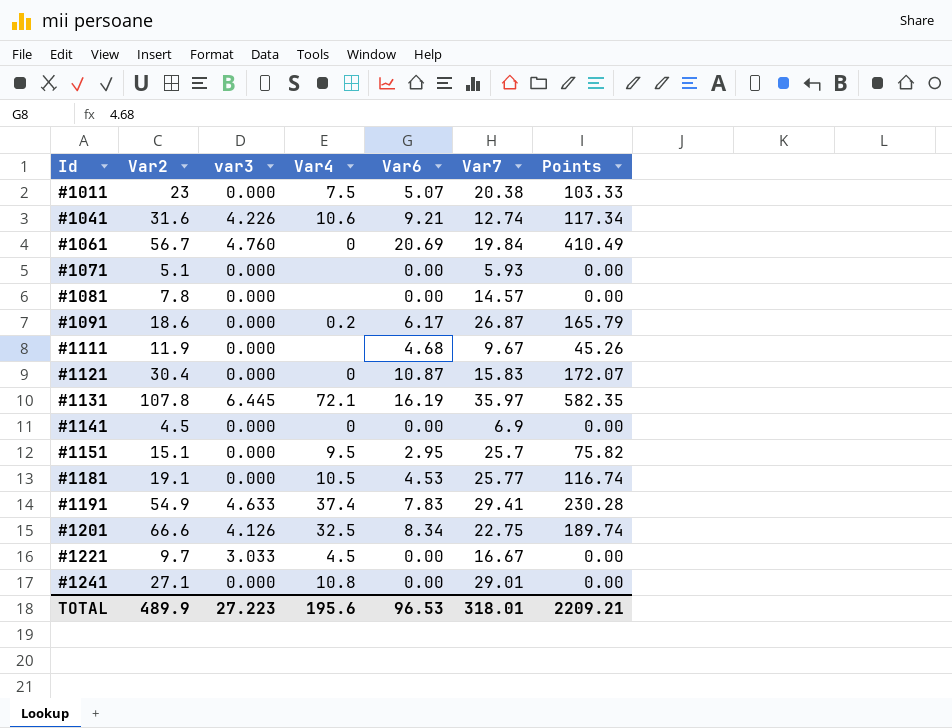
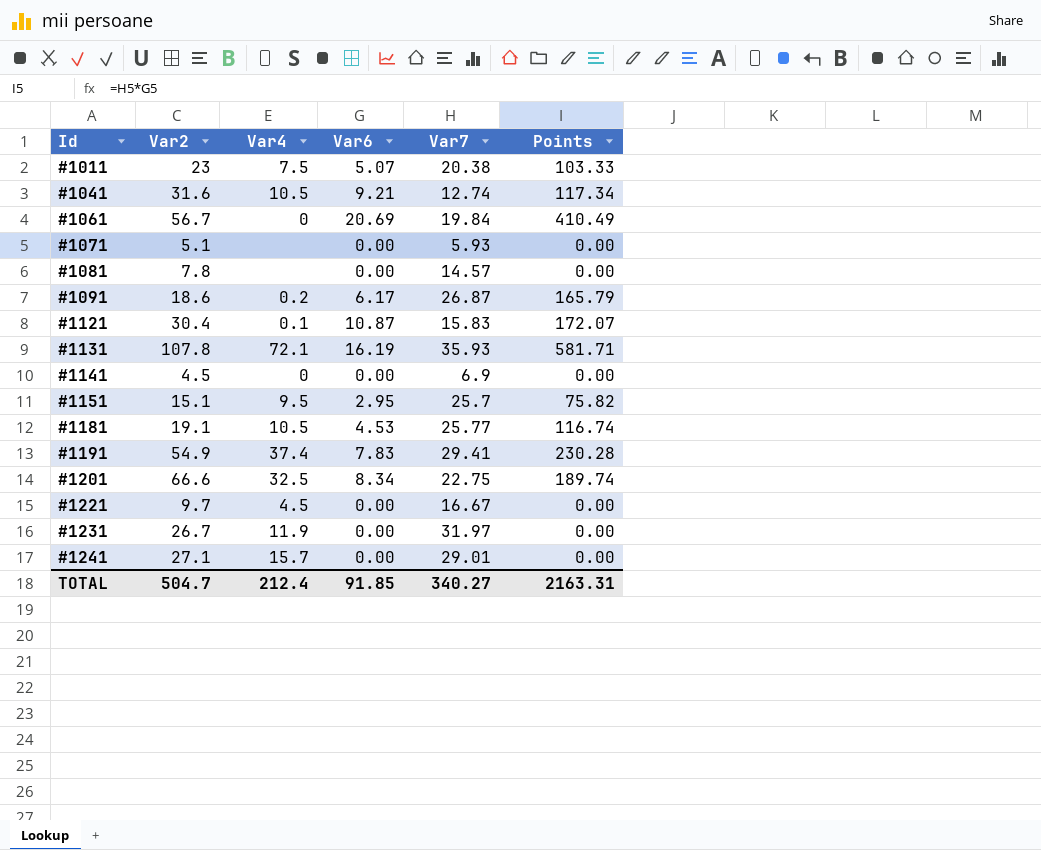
column var3 | position: 3 -> none
row #1111: 11.9 | 0.000 | none | 4.68 | 9.67 | 45.26 -> none
#1041 | Var4: 10.6 -> 10.5
#1121 | Var4: 0 -> 0.1
#1131 | Var7: 35.97 -> 35.93
#1131 | Points: 582.35 -> 581.71
row #1231: none -> 26.7 | 11.9 | 0.00 | 31.97 | 0.00
#1241 | Var4: 10.8 -> 15.7
TOTAL | Var2: 489.9 -> 504.7
TOTAL | Var4: 195.6 -> 212.4
TOTAL | Var6: 96.53 -> 91.85
TOTAL | Var7: 318.01 -> 340.27
TOTAL | Points: 2209.21 -> 2163.31

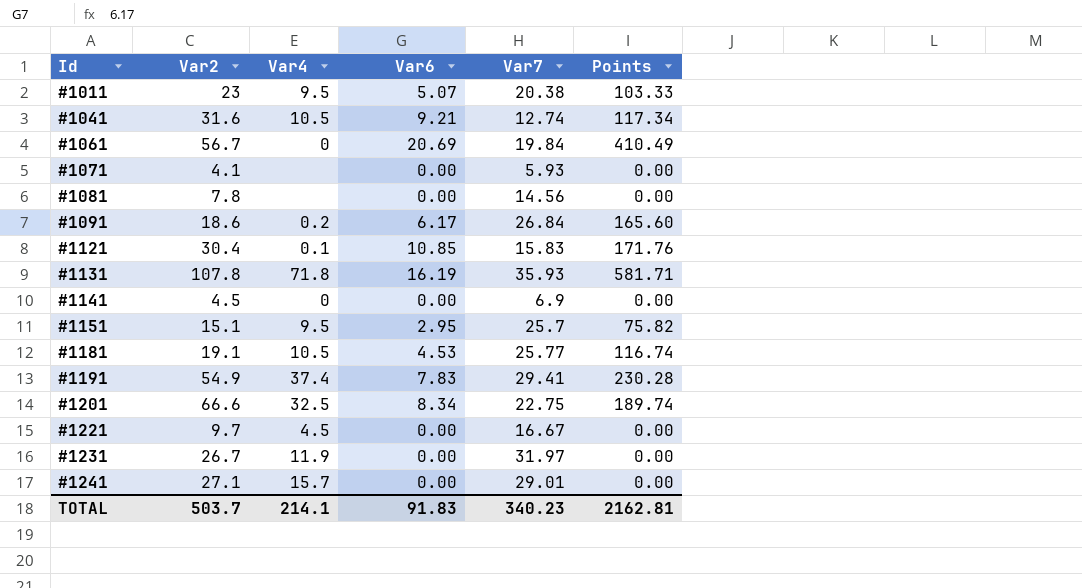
#1011 | Var4: 7.5 -> 9.5
#1071 | Var2: 5.1 -> 4.1
#1081 | Var7: 14.57 -> 14.56
#1091 | Var7: 26.87 -> 26.84
#1091 | Points: 165.79 -> 165.60
#1121 | Var6: 10.87 -> 10.85
#1121 | Points: 172.07 -> 171.76
#1131 | Var4: 72.1 -> 71.8
TOTAL | Var2: 504.7 -> 503.7
TOTAL | Var4: 212.4 -> 214.1
TOTAL | Var6: 91.85 -> 91.83
TOTAL | Var7: 340.27 -> 340.23
TOTAL | Points: 2163.31 -> 2162.81

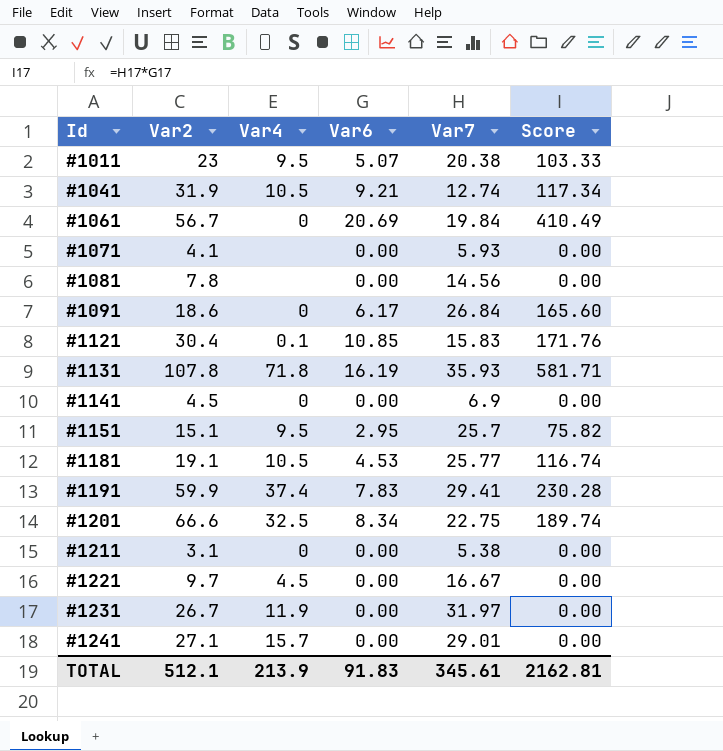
column name: Points -> Score
#1041 | Var2: 31.6 -> 31.9
#1091 | Var4: 0.2 -> 0
#1191 | Var2: 54.9 -> 59.9
row #1211: none -> 3.1 | 0 | 0.00 | 5.38 | 0.00
TOTAL | Var2: 503.7 -> 512.1
TOTAL | Var4: 214.1 -> 213.9
TOTAL | Var7: 340.23 -> 345.61

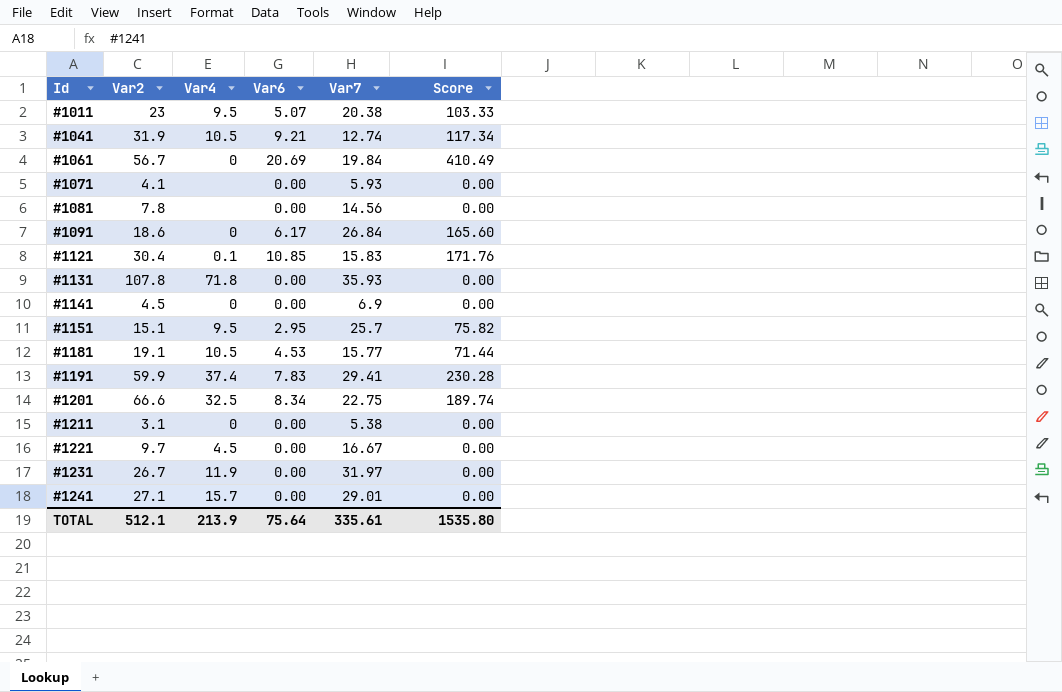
#1131 | Var6: 16.19 -> 0.00
#1131 | Score: 581.71 -> 0.00
#1181 | Var7: 25.77 -> 15.77
#1181 | Score: 116.74 -> 71.44
TOTAL | Var6: 91.83 -> 75.64
TOTAL | Var7: 345.61 -> 335.61
TOTAL | Score: 2162.81 -> 1535.80

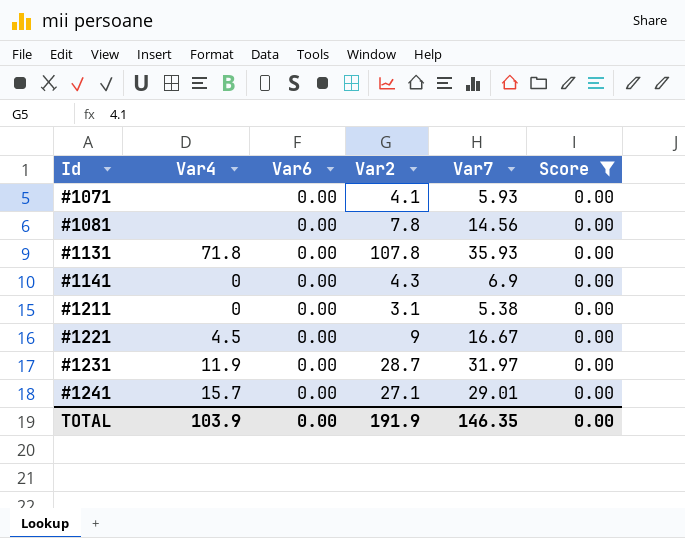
filter: none -> Score = 0.00
column Var2 | position: 2 -> 4
#1141 | Var2: 4.5 -> 4.3
#1221 | Var2: 9.7 -> 9
#1231 | Var2: 26.7 -> 28.7
TOTAL | Var4: 213.9 -> 103.9
TOTAL | Var6: 75.64 -> 0.00
TOTAL | Var2: 512.1 -> 191.9
TOTAL | Var7: 335.61 -> 146.35
TOTAL | Score: 1535.80 -> 0.00

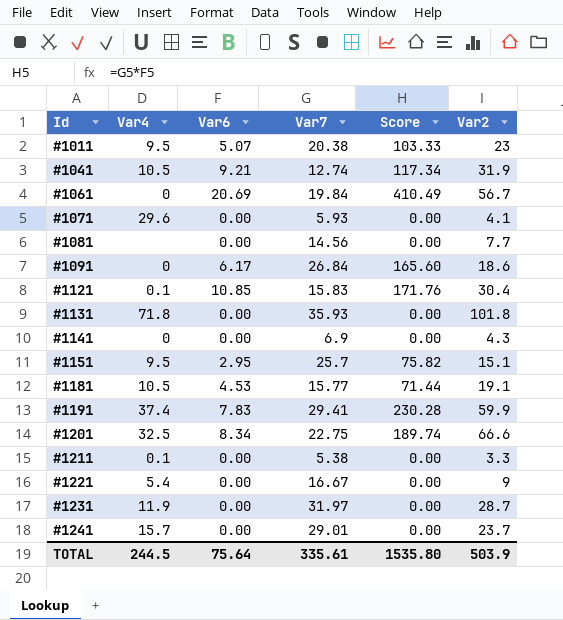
filter: Score = 0.00 -> none
column Var2 | position: 4 -> 6
#1071 | Var4: none -> 29.6
#1081 | Var2: 7.8 -> 7.7
#1131 | Var2: 107.8 -> 101.8
#1211 | Var4: 0 -> 0.1
#1211 | Var2: 3.1 -> 3.3
#1221 | Var4: 4.5 -> 5.4
#1241 | Var2: 27.1 -> 23.7
TOTAL | Var4: 103.9 -> 244.5
TOTAL | Var6: 0.00 -> 75.64
TOTAL | Var7: 146.35 -> 335.61
TOTAL | Score: 0.00 -> 1535.80
TOTAL | Var2: 191.9 -> 503.9

